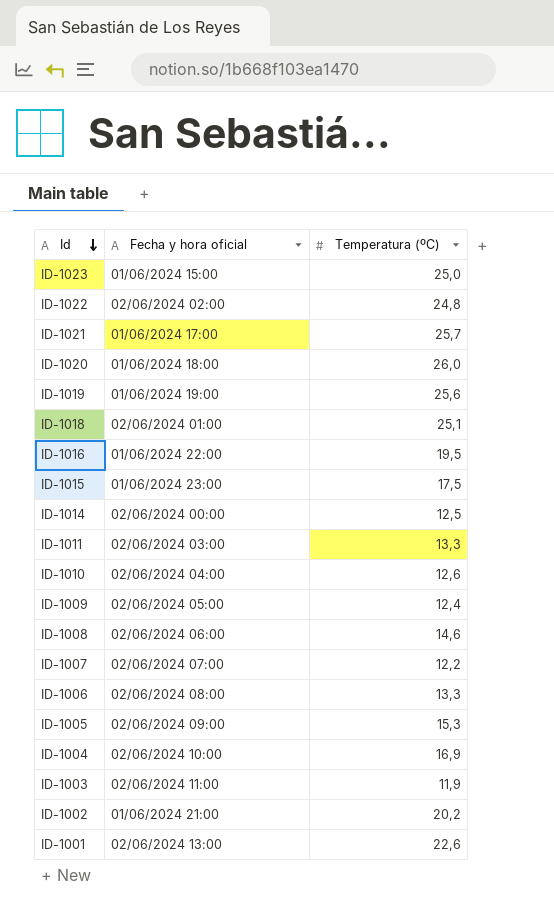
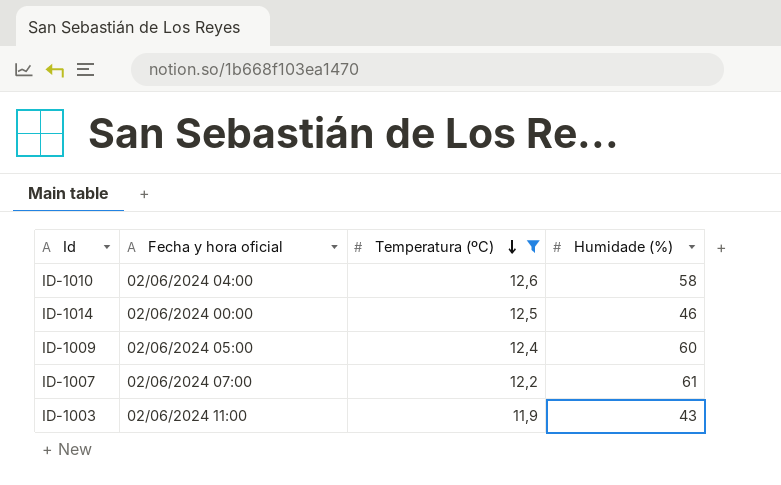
filter: none -> Temperatura (ºC) <= 12,6
row order: Id descending -> Temperatura (ºC) descending
column Humidade (%) | position: none -> 4

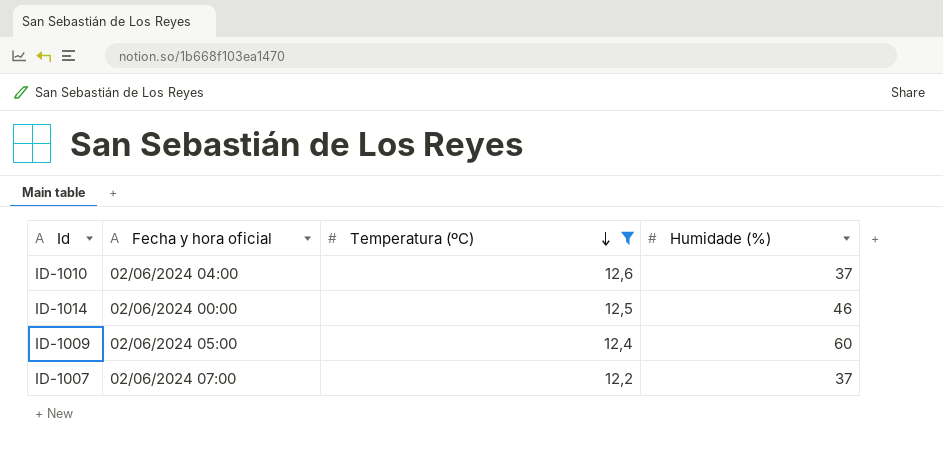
row ID-1003: 02/06/2024 11:00 | 11,9 | 43 -> none
ID-1010 | Humidade (%): 58 -> 37
ID-1007 | Humidade (%): 61 -> 37

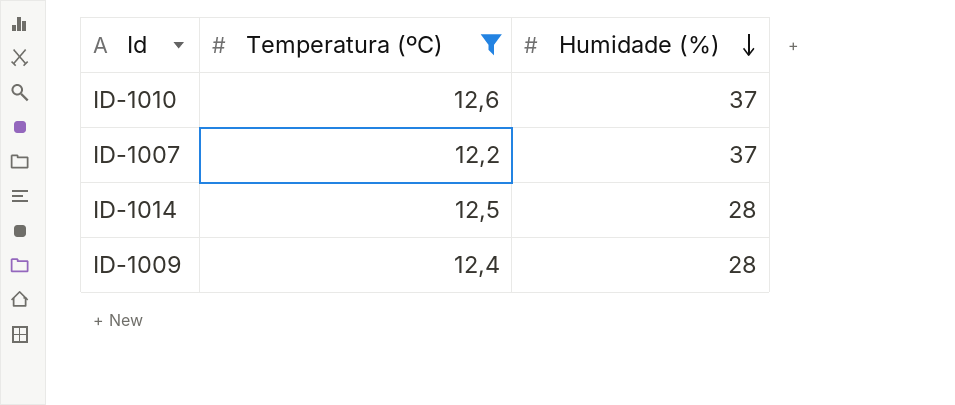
row order: Temperatura (ºC) descending -> Humidade (%) descending
column Fecha y hora oficial | position: 2 -> none
ID-1014 | Humidade (%): 46 -> 28
ID-1009 | Humidade (%): 60 -> 28

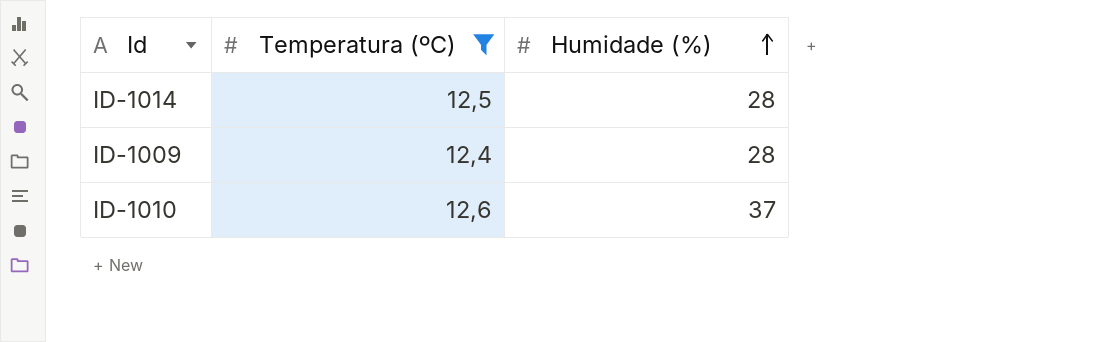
row order: Humidade (%) descending -> Humidade (%) ascending
row ID-1007: 12,2 | 37 -> none

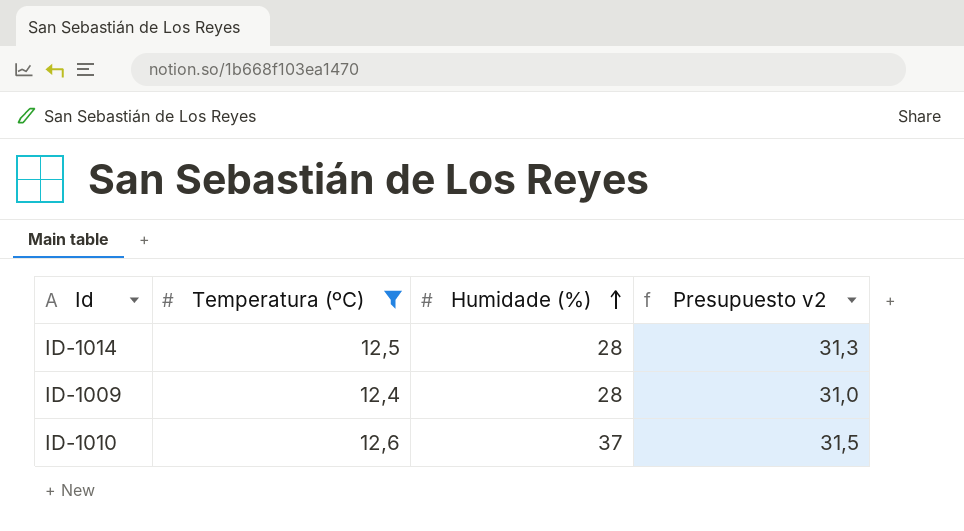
column Presupuesto v2 | formula: none -> [Temperatura (ºC)] * 2,5

